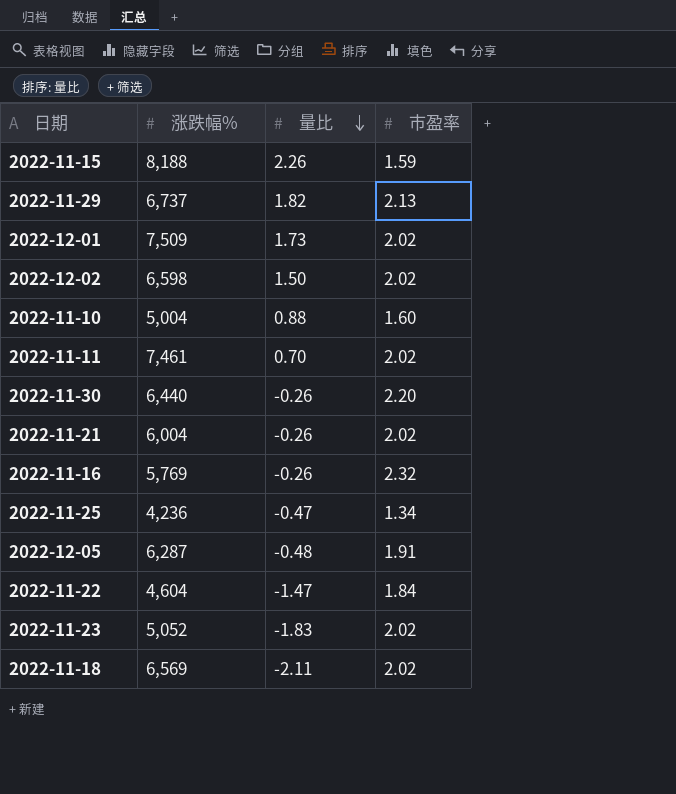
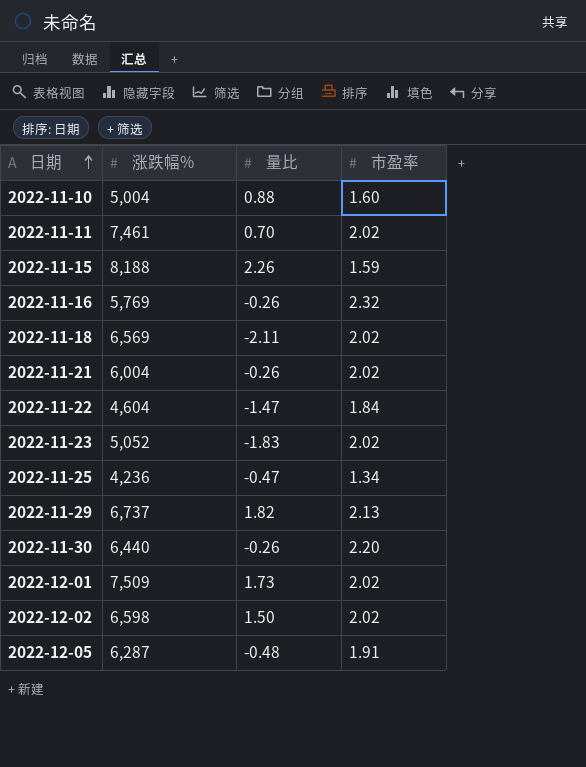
row order: 量比 descending -> 日期 ascending

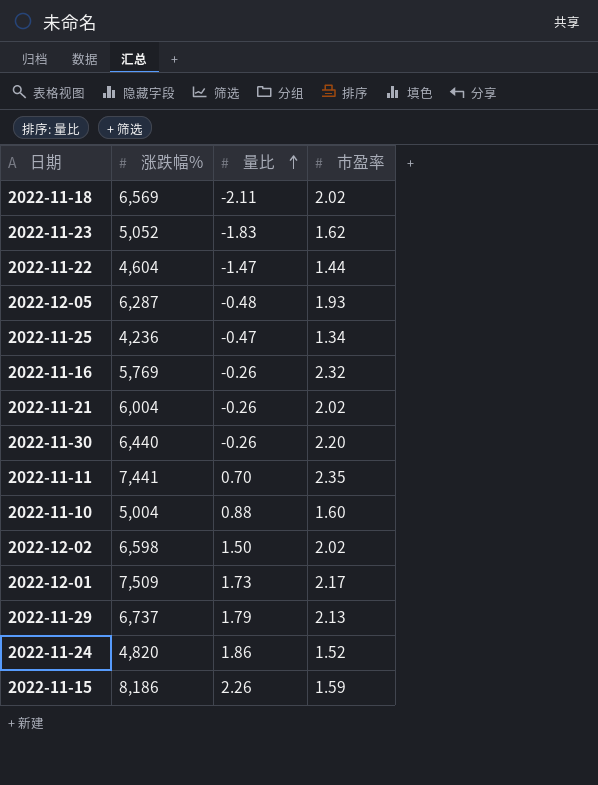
row order: 日期 ascending -> 量比 ascending
2022-11-23 | 市盈率: 2.02 -> 1.62
2022-11-22 | 市盈率: 1.84 -> 1.44
2022-12-05 | 市盈率: 1.91 -> 1.93
2022-11-11 | 涨跌幅%: 7,461 -> 7,441
2022-11-11 | 市盈率: 2.02 -> 2.35
2022-12-01 | 市盈率: 2.02 -> 2.17
2022-11-29 | 量比: 1.82 -> 1.79
row 2022-11-24: none -> 4,820 | 1.86 | 1.52
2022-11-15 | 涨跌幅%: 8,188 -> 8,186

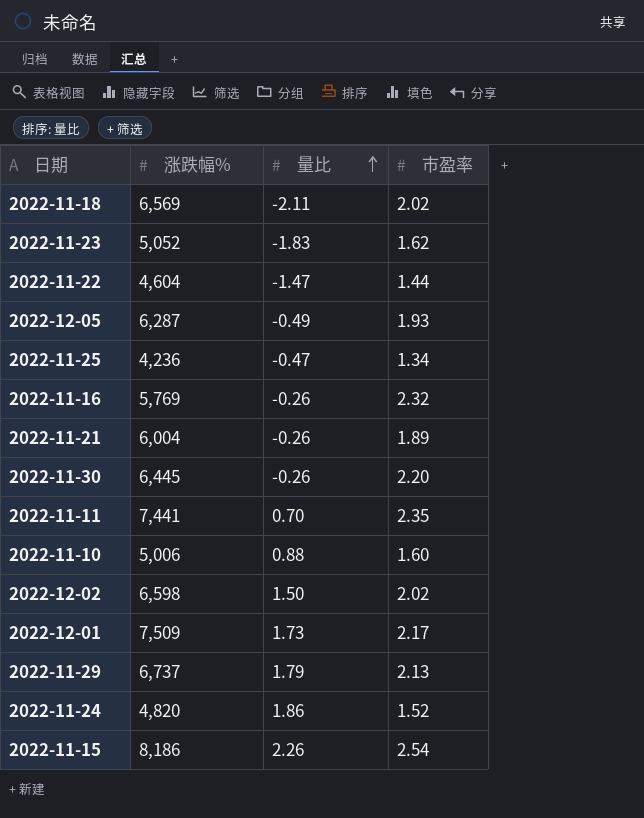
2022-12-05 | 量比: -0.48 -> -0.49
2022-11-21 | 市盈率: 2.02 -> 1.89
2022-11-30 | 涨跌幅%: 6,440 -> 6,445
2022-11-10 | 涨跌幅%: 5,004 -> 5,006
2022-11-15 | 市盈率: 1.59 -> 2.54

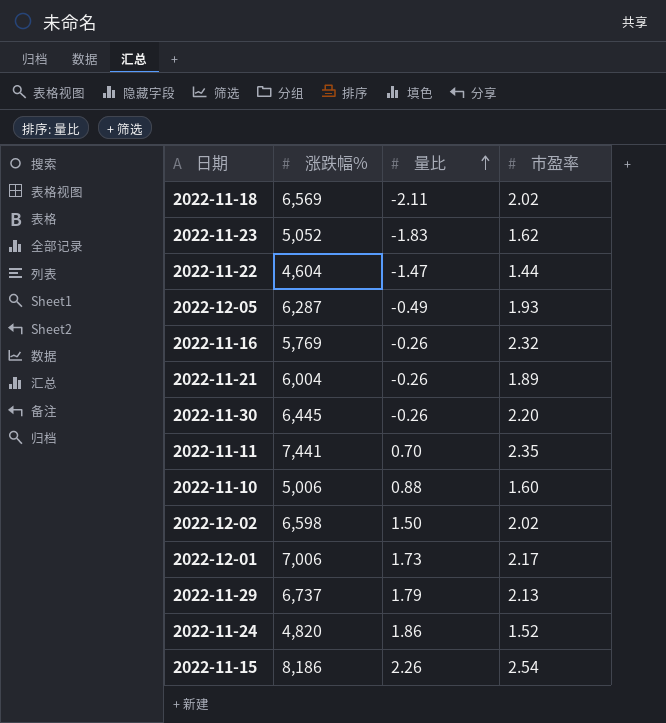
row 2022-11-25: 4,236 | -0.47 | 1.34 -> none
2022-12-01 | 涨跌幅%: 7,509 -> 7,006

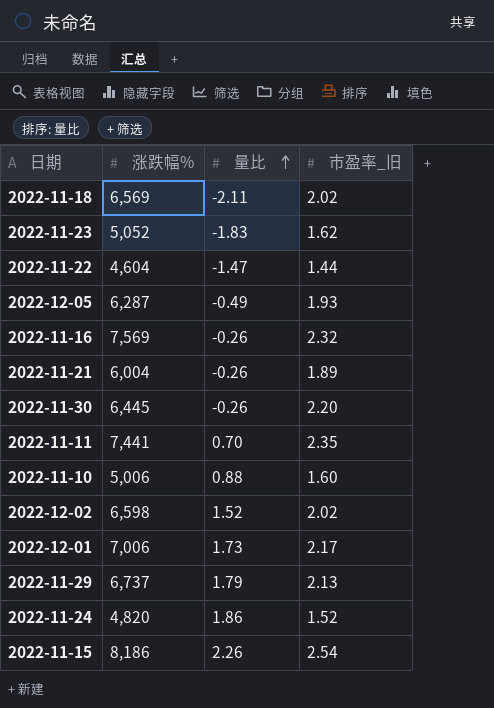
column name: 市盈率 -> 市盈率_旧
2022-11-16 | 涨跌幅%: 5,769 -> 7,569
2022-12-02 | 量比: 1.50 -> 1.52

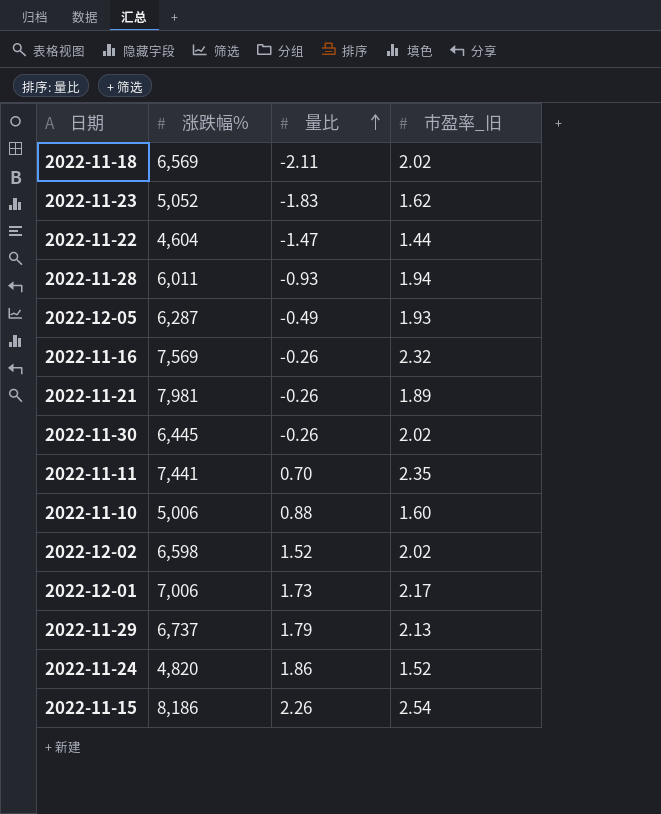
row 2022-11-28: none -> 6,011 | -0.93 | 1.94
2022-11-21 | 涨跌幅%: 6,004 -> 7,981
2022-11-30 | 市盈率_旧: 2.20 -> 2.02

